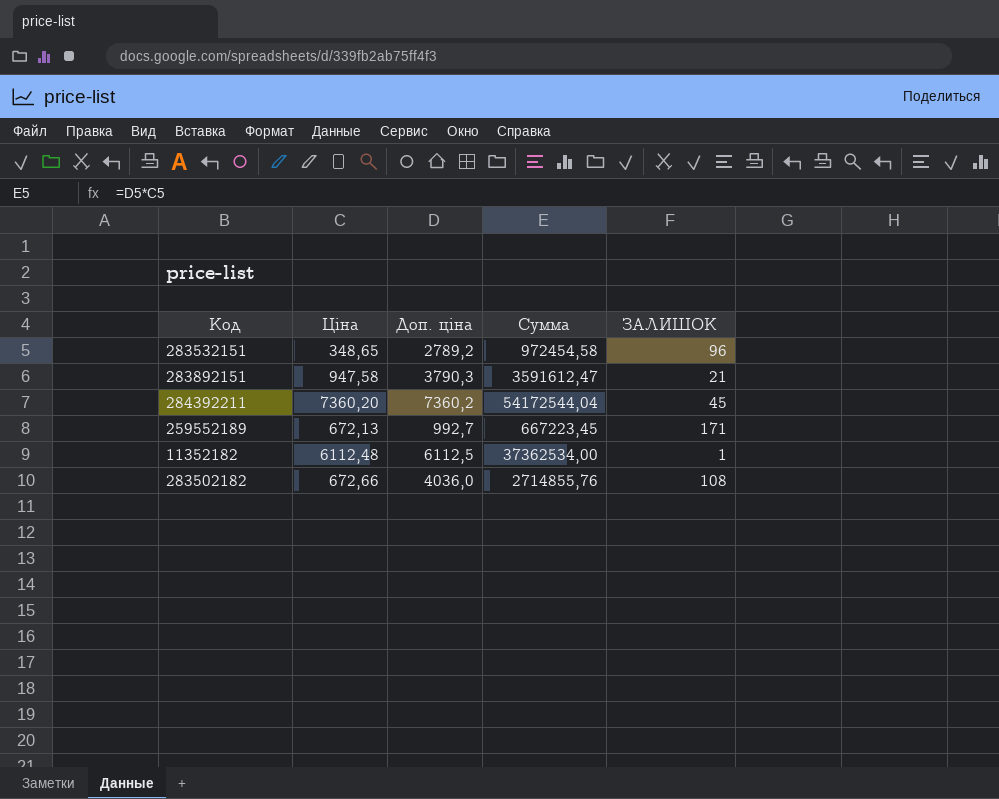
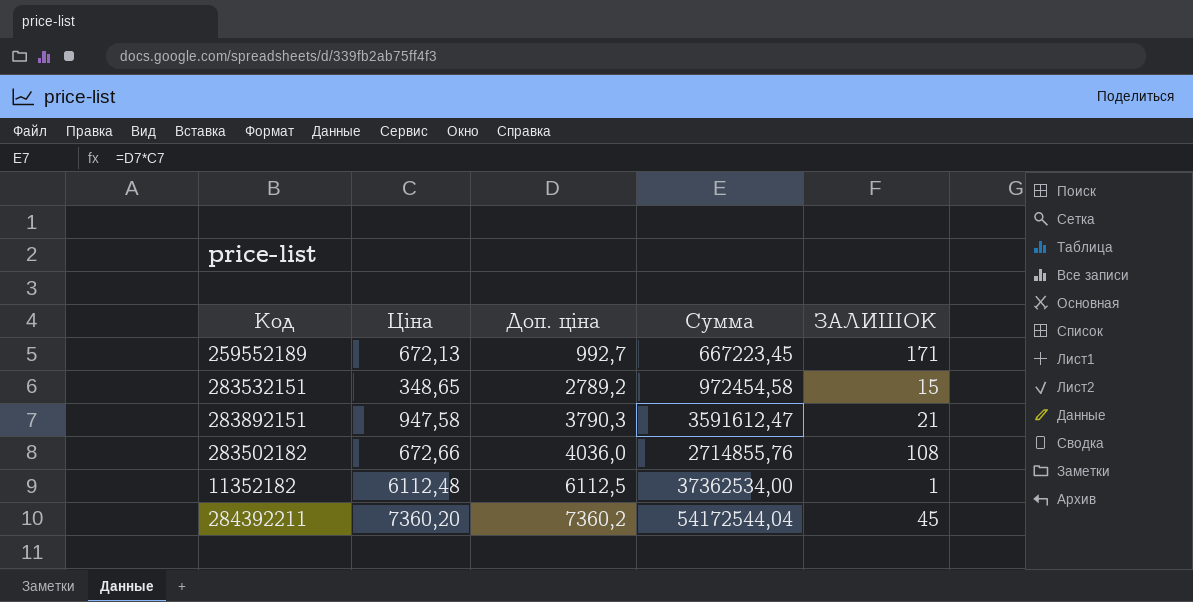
row order: none -> Доп. ціна ascending
283532151 | ЗАЛИШОК: 96 -> 15

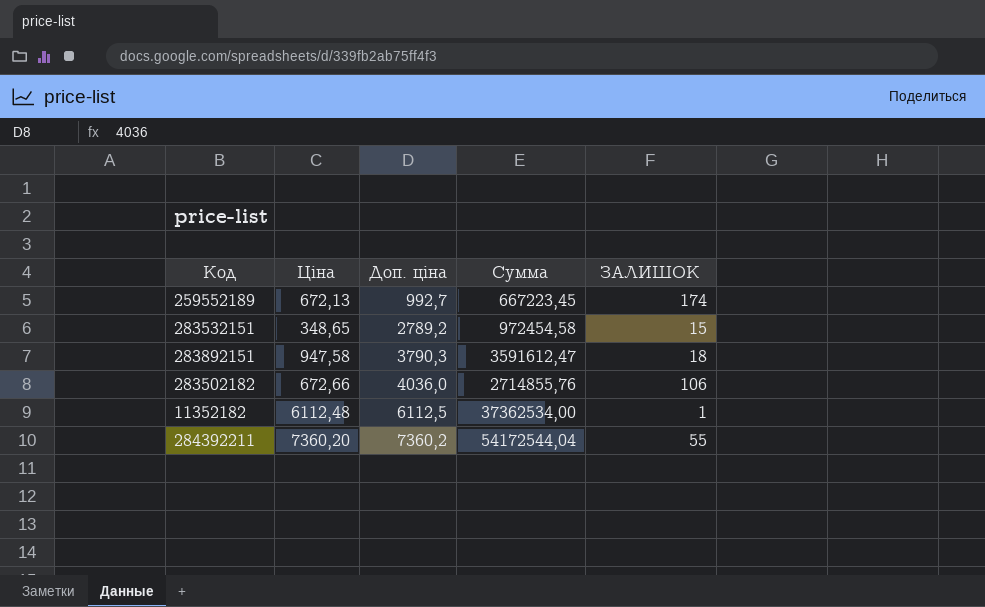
259552189 | ЗАЛИШОК: 171 -> 174
283892151 | ЗАЛИШОК: 21 -> 18
283502182 | ЗАЛИШОК: 108 -> 106
284392211 | ЗАЛИШОК: 45 -> 55

